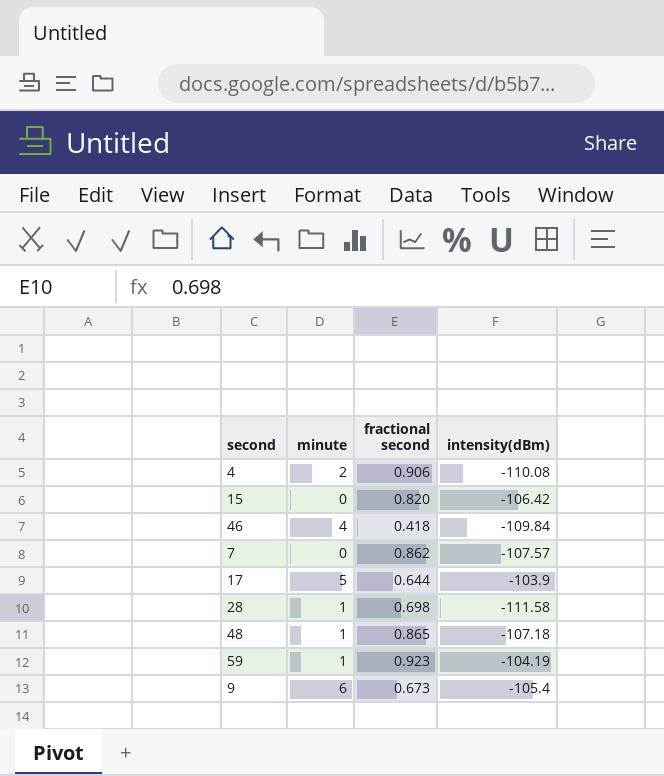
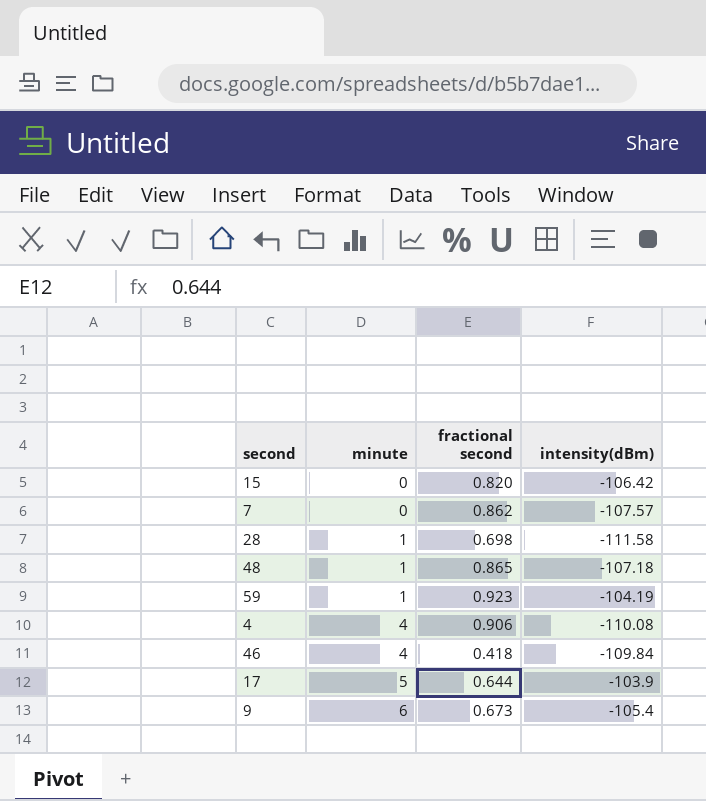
row order: none -> minute ascending
4 | minute: 2 -> 4

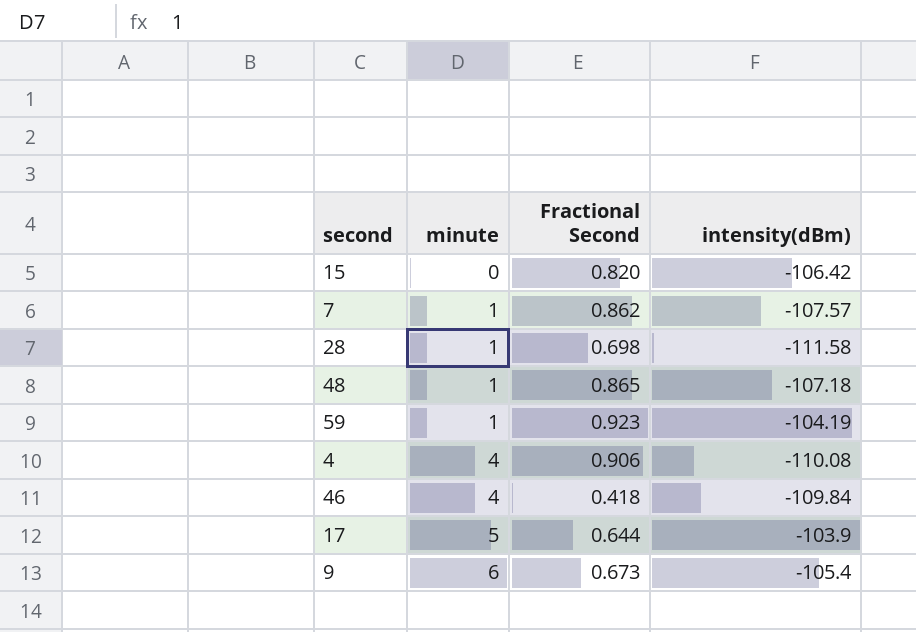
column name: fractional second -> Fractional Second
7 | minute: 0 -> 1

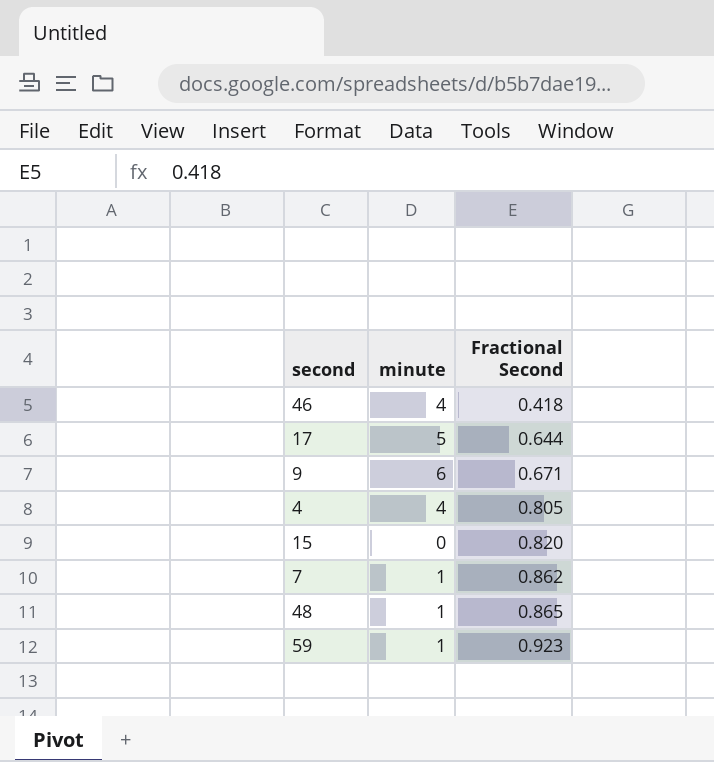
row order: minute ascending -> Fractional Second ascending
column intensity(dBm) | position: 4 -> none
row 28: 1 | 0.698 | -111.58 -> none
9 | Fractional Second: 0.673 -> 0.671
4 | Fractional Second: 0.906 -> 0.805

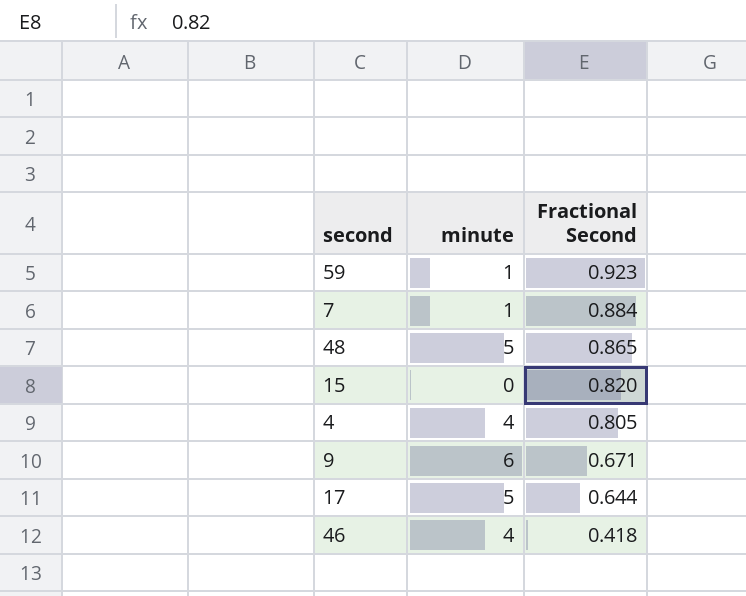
row order: Fractional Second ascending -> Fractional Second descending
7 | Fractional Second: 0.862 -> 0.884
48 | minute: 1 -> 5

